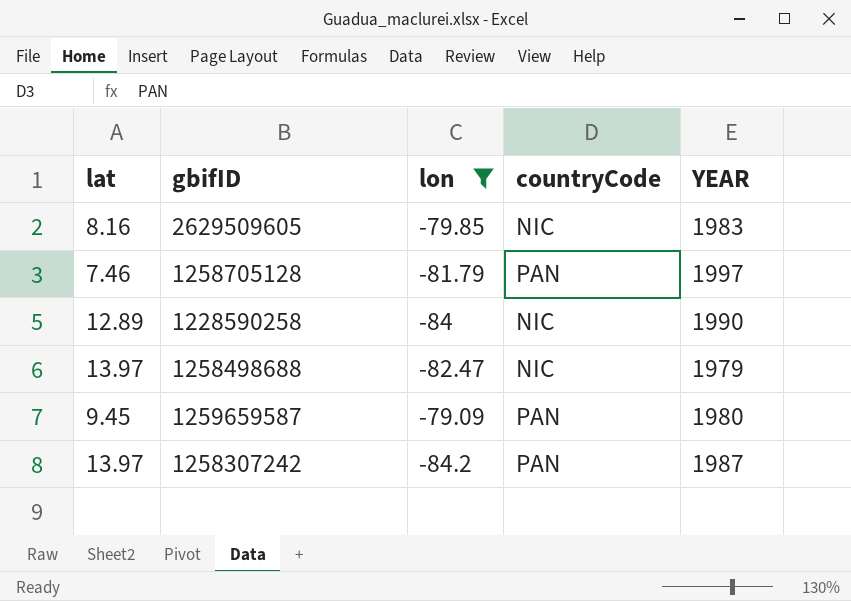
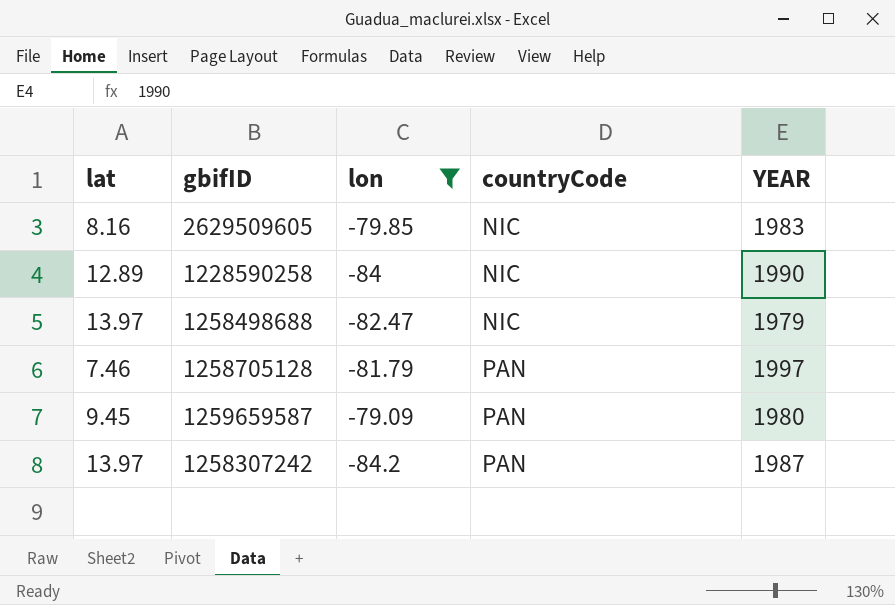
row order: none -> countryCode ascending

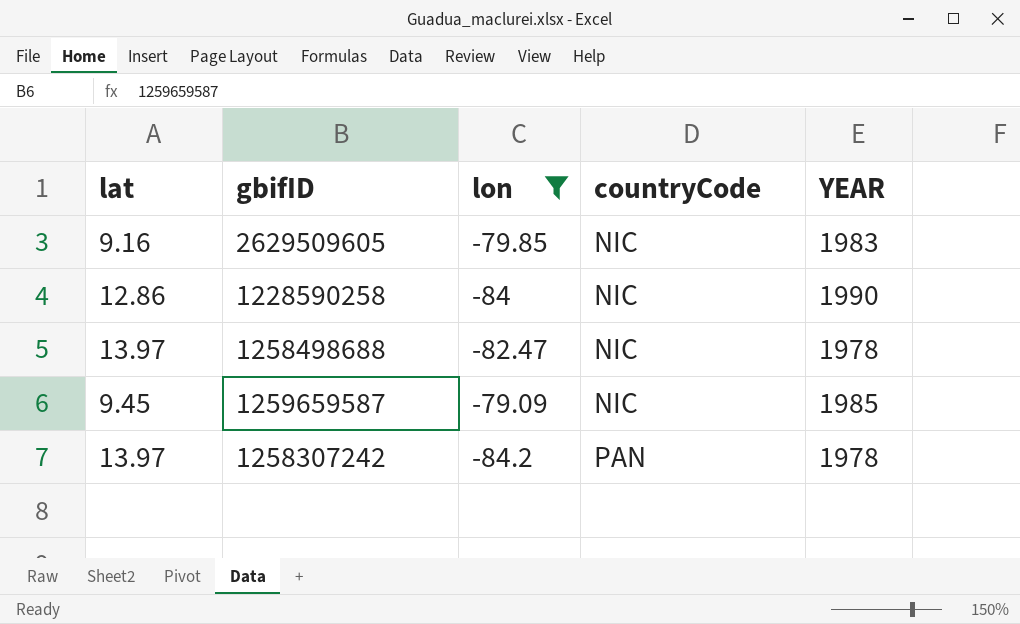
row 1258705128: 7.46 | -81.79 | PAN | 1997 -> none
2629509605 | lat: 8.16 -> 9.16
1228590258 | lat: 12.89 -> 12.86
1258498688 | YEAR: 1979 -> 1978
1259659587 | countryCode: PAN -> NIC
1259659587 | YEAR: 1980 -> 1985
1258307242 | YEAR: 1987 -> 1978

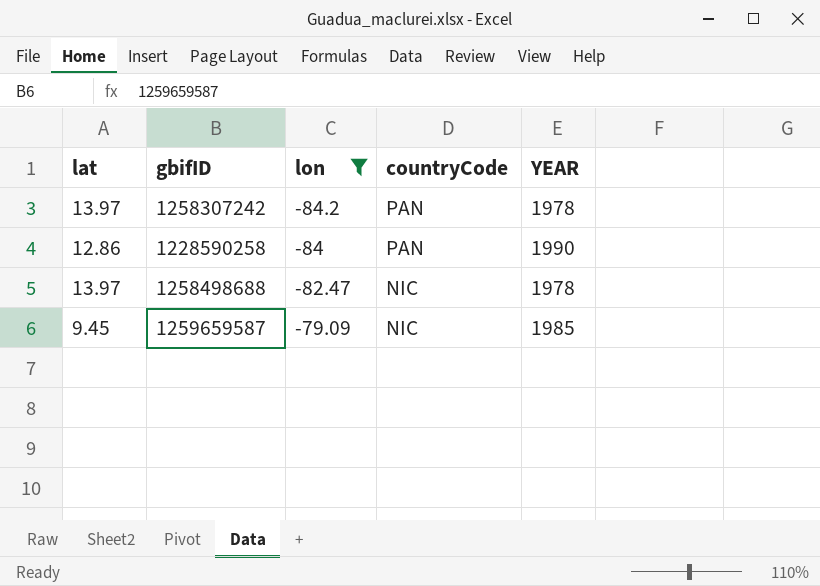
row order: countryCode ascending -> lon ascending
row 2629509605: 9.16 | -79.85 | NIC | 1983 -> none
1228590258 | countryCode: NIC -> PAN

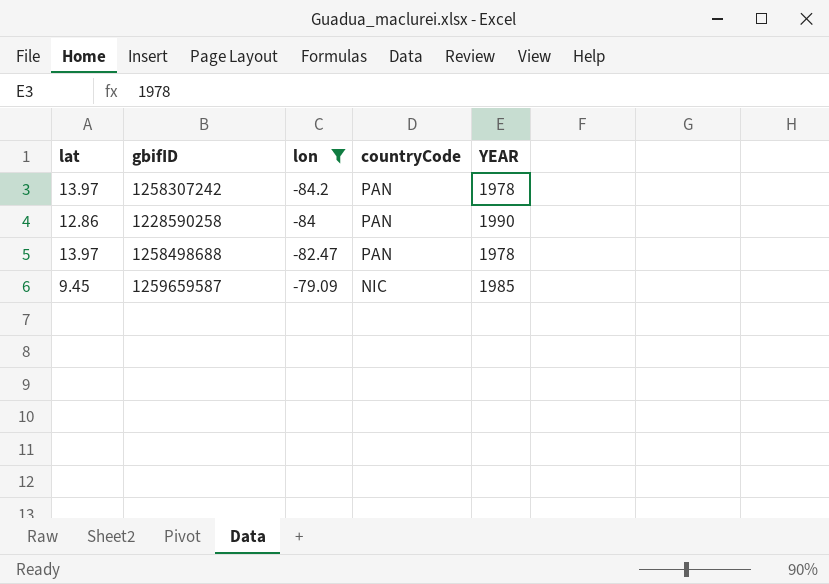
1258498688 | countryCode: NIC -> PAN

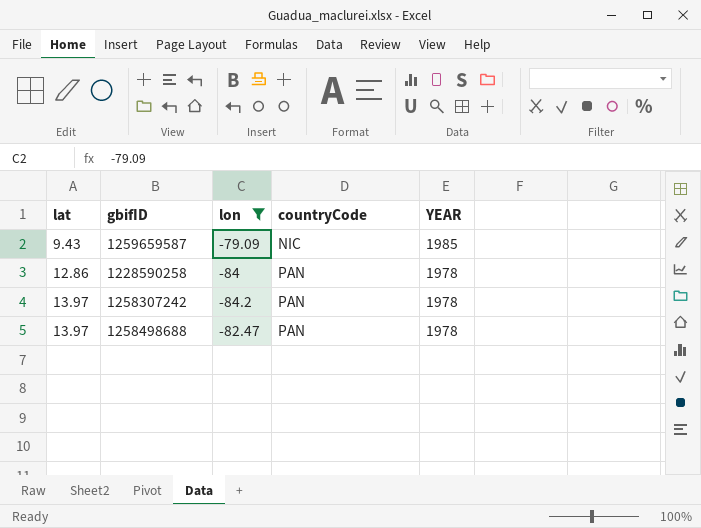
row order: lon ascending -> lat ascending
1259659587 | lat: 9.45 -> 9.43
1228590258 | YEAR: 1990 -> 1978

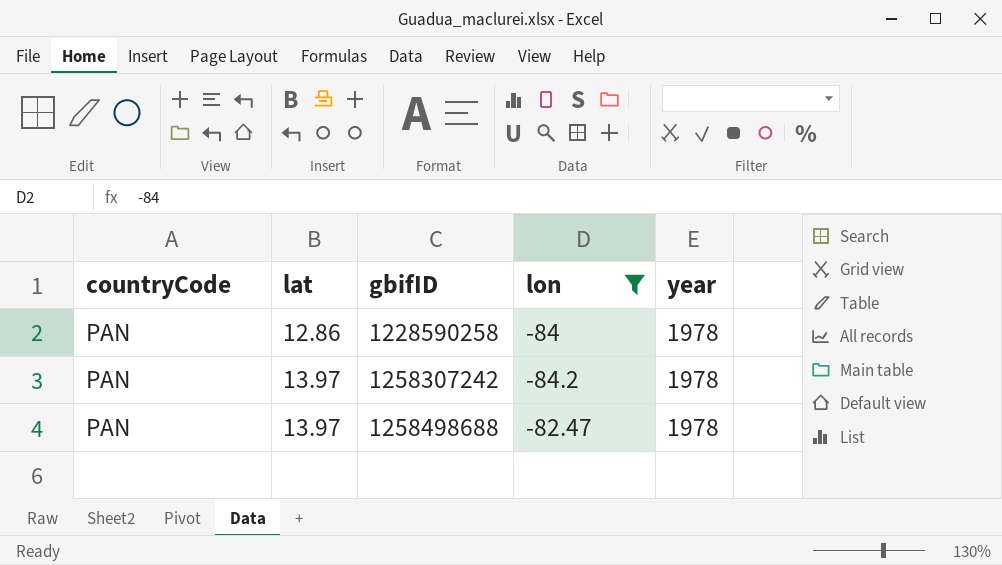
column countryCode | position: 4 -> 1
column name: YEAR -> year
row 1259659587: 9.43 | -79.09 | NIC | 1985 -> none

